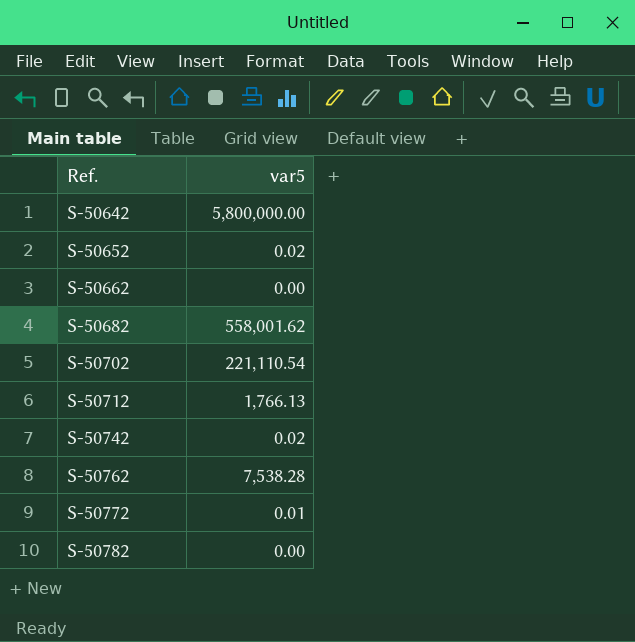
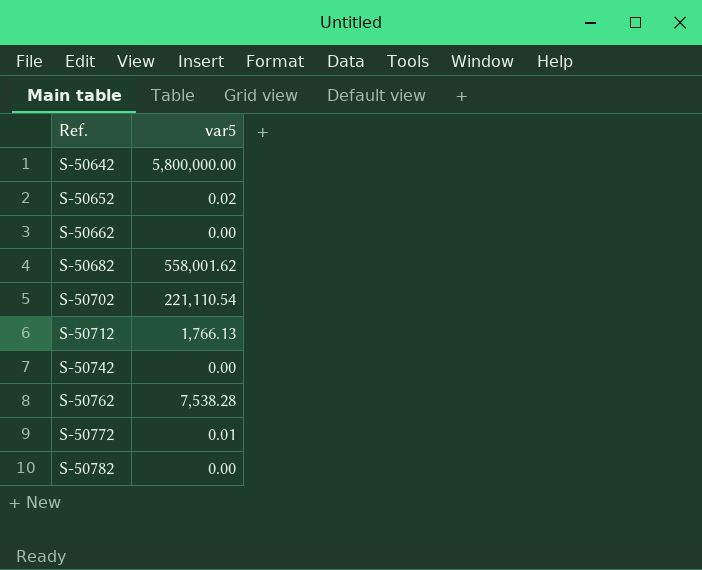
S-50742 | var5: 0.02 -> 0.00

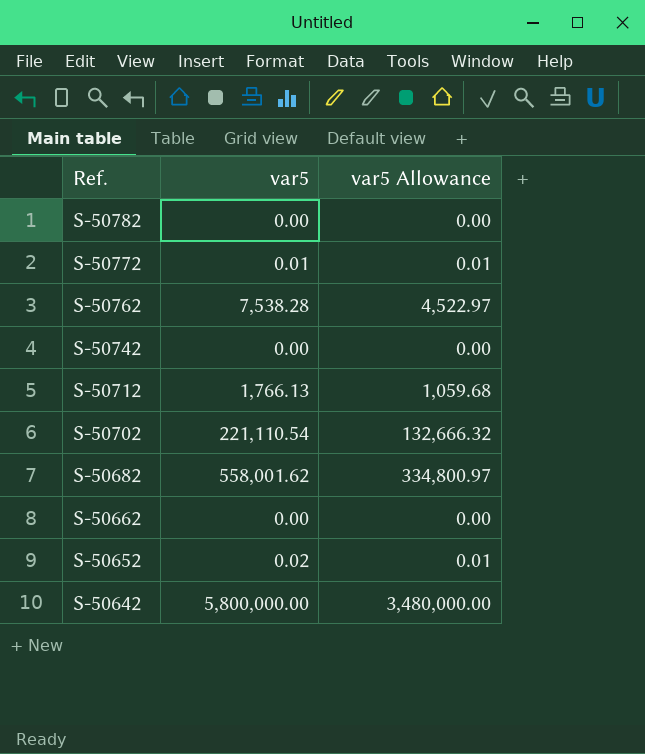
row order: Ref. ascending -> Ref. descending
column var5 Allowance | formula: none -> [var5] * 0.6

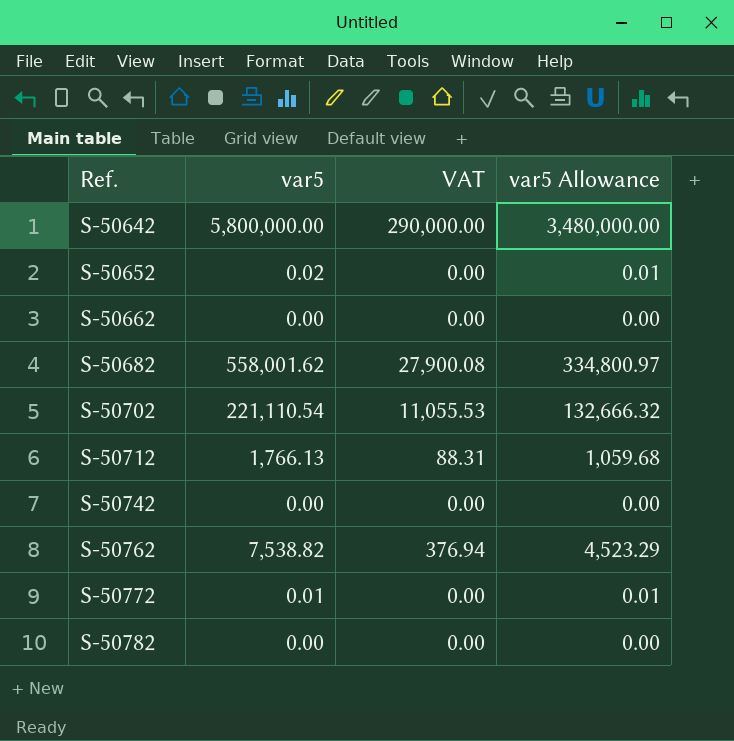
row order: Ref. descending -> Ref. ascending
column VAT | formula: none -> [var5] * 0.05
S-50762 | var5: 7,538.28 -> 7,538.82
S-50762 | var5 Allowance: 4,522.97 -> 4,523.29

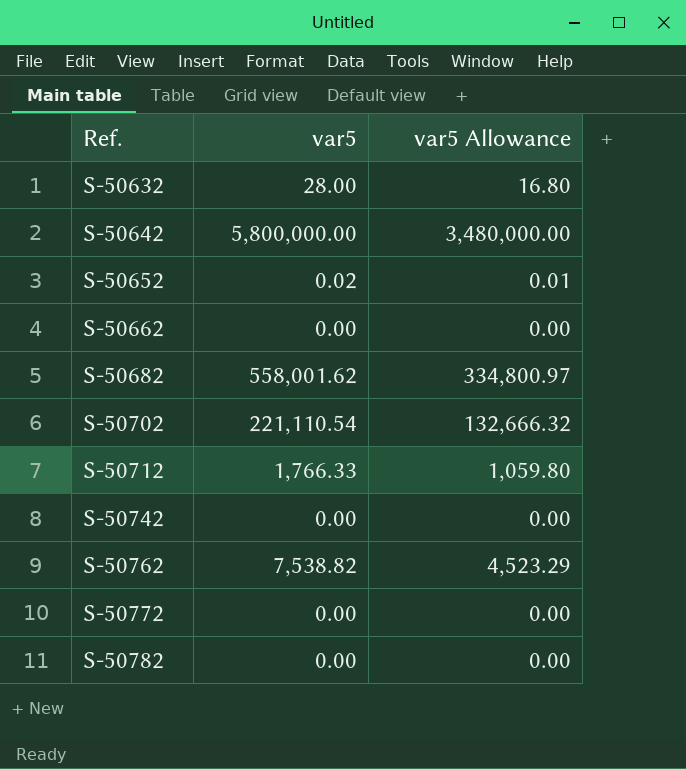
column VAT | formula: [var5] * 0.05 -> none
row S-50632: none -> 28.00 | 16.80
S-50712 | var5: 1,766.13 -> 1,766.33
S-50712 | var5 Allowance: 1,059.68 -> 1,059.80
S-50772 | var5: 0.01 -> 0.00
S-50772 | var5 Allowance: 0.01 -> 0.00

